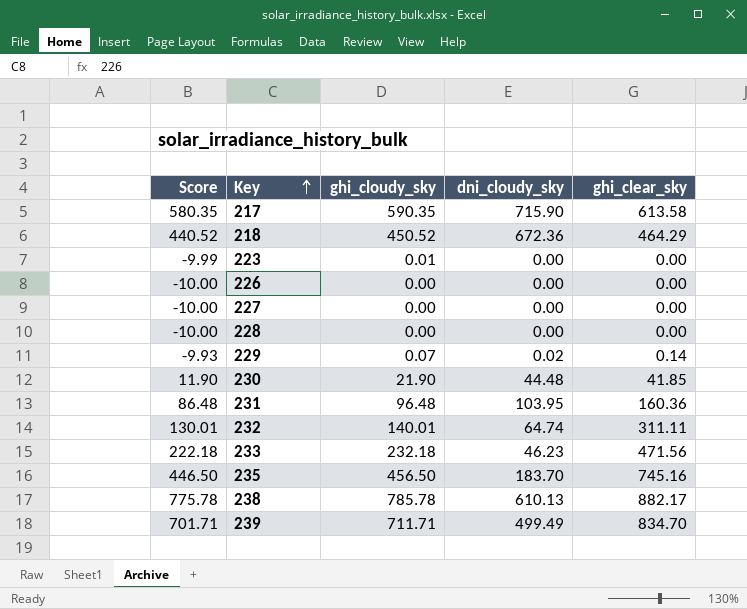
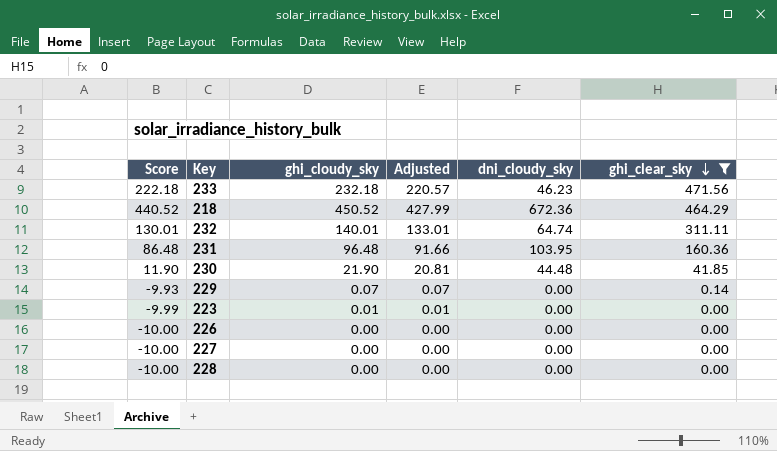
filter: none -> ghi_clear_sky <= 471.56
row order: Key ascending -> ghi_clear_sky descending
column Adjusted | formula: none -> [ghi_cloudy_sky] * 0.95
229 | dni_cloudy_sky: 0.02 -> 0.00

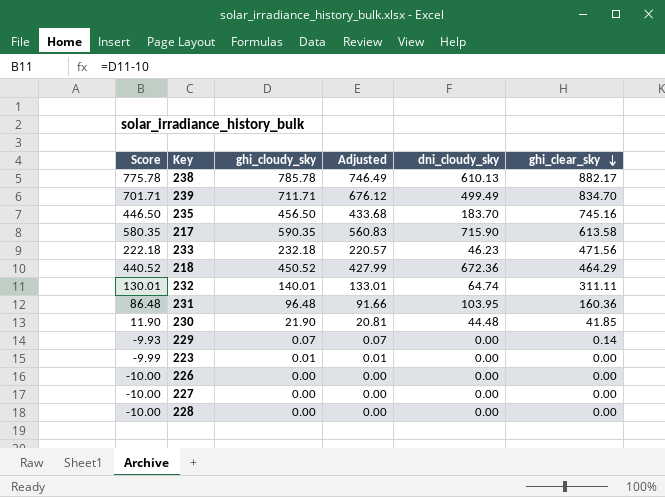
filter: ghi_clear_sky <= 471.56 -> none

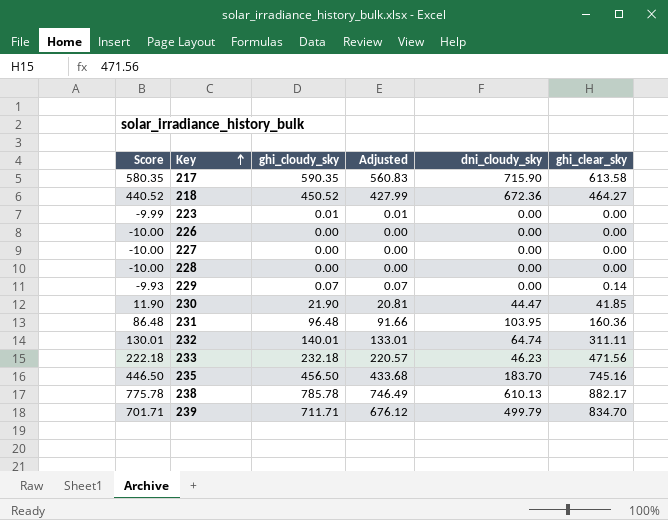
row order: ghi_clear_sky descending -> Key ascending
218 | ghi_clear_sky: 464.29 -> 464.27
230 | dni_cloudy_sky: 44.48 -> 44.47
239 | dni_cloudy_sky: 499.49 -> 499.79

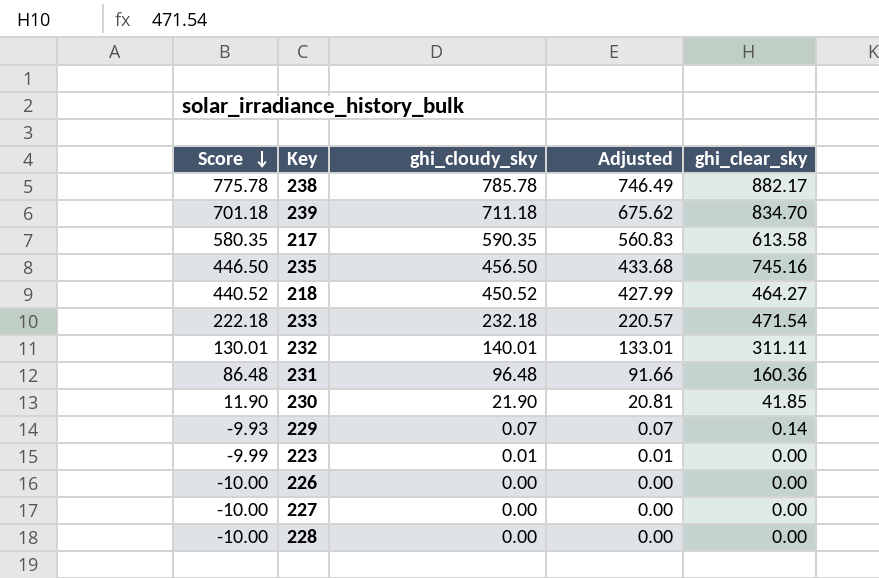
row order: Key ascending -> Score descending
column dni_cloudy_sky | position: 5 -> none
239 | Score: 701.71 -> 701.18
239 | ghi_cloudy_sky: 711.71 -> 711.18
239 | Adjusted: 676.12 -> 675.62
233 | ghi_clear_sky: 471.56 -> 471.54

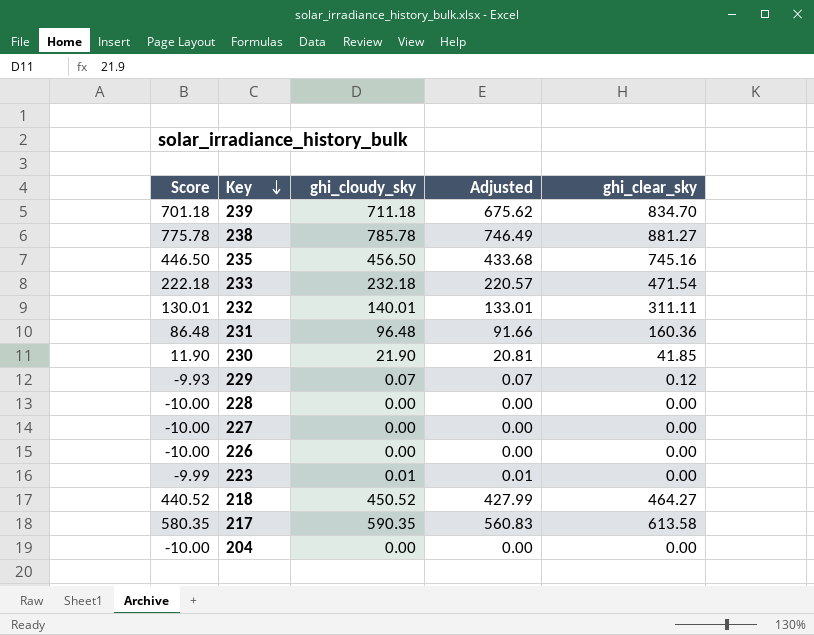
row order: Score descending -> Key descending
238 | ghi_clear_sky: 882.17 -> 881.27
229 | ghi_clear_sky: 0.14 -> 0.12
row 204: none -> -10.00 | 0.00 | 0.00 | 0.00

